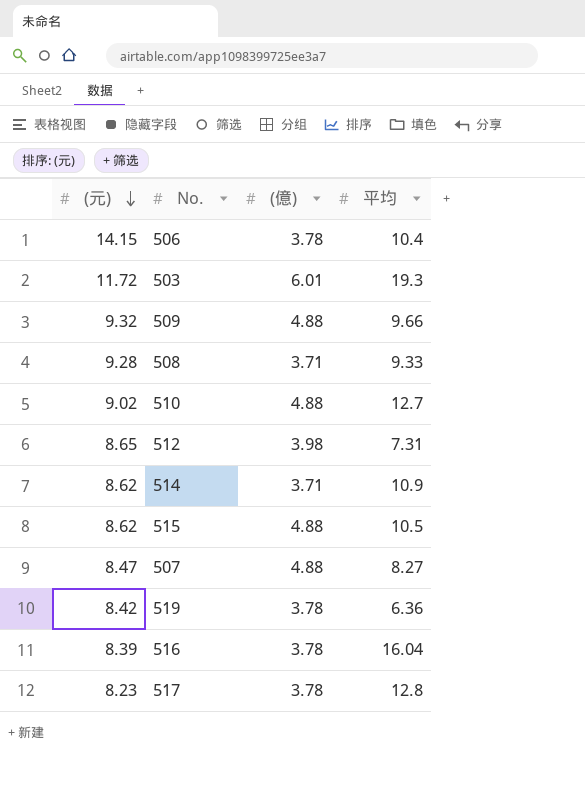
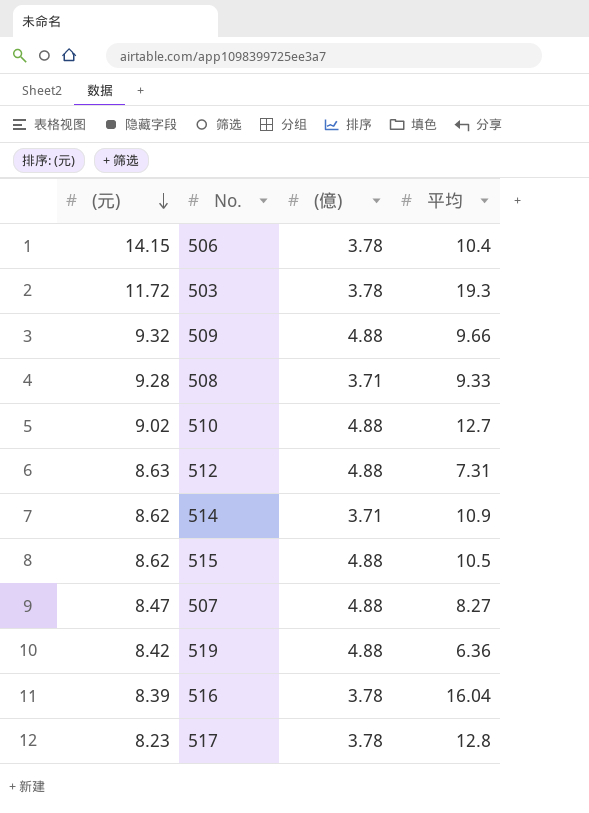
503 | (億): 6.01 -> 3.78
512 | (元): 8.65 -> 8.63
512 | (億): 3.98 -> 4.88
519 | (億): 3.78 -> 4.88

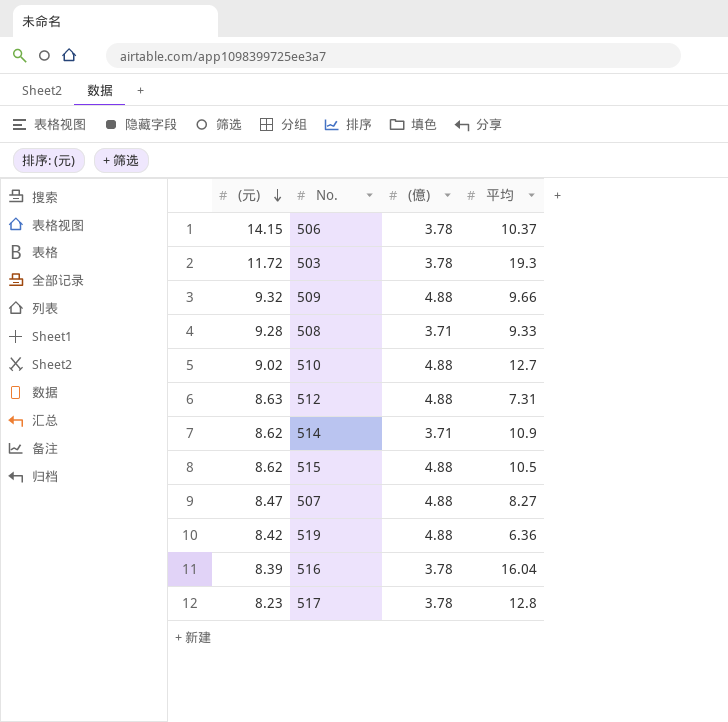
506 | 平均: 10.4 -> 10.37

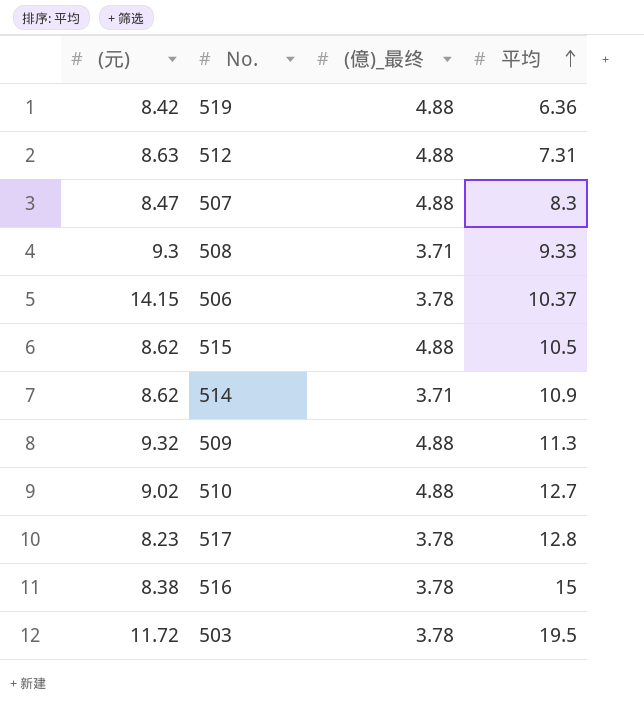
row order: (元) descending -> 平均 ascending
column name: (億) -> (億)_最终
507 | 平均: 8.27 -> 8.3
508 | (元): 9.28 -> 9.3
509 | 平均: 9.66 -> 11.3
516 | (元): 8.39 -> 8.38
516 | 平均: 16.04 -> 15
503 | 平均: 19.3 -> 19.5

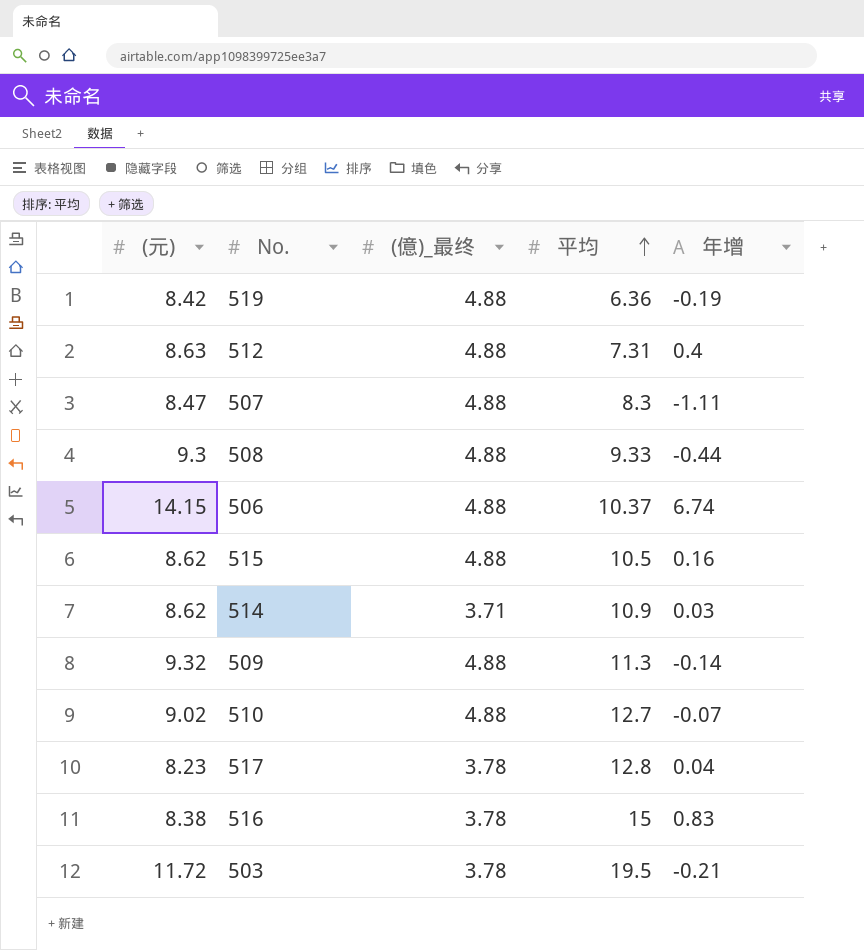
column 年增 | position: none -> 5
508 | (億)_最终: 3.71 -> 4.88
506 | (億)_最终: 3.78 -> 4.88

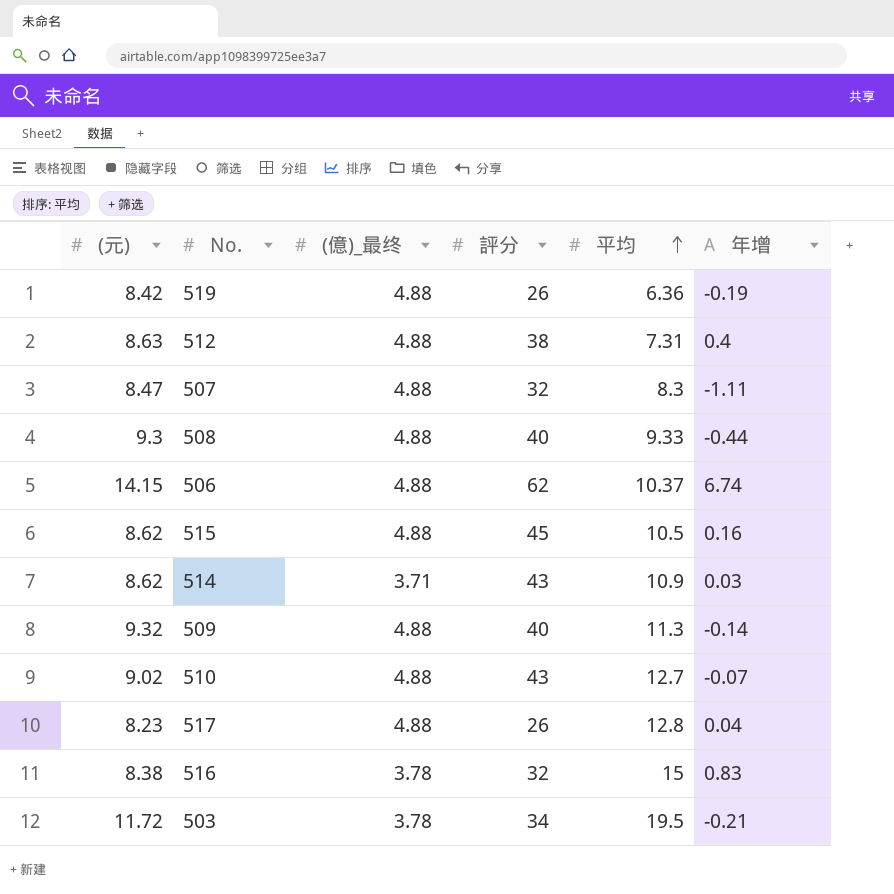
column 評分 | position: none -> 4
517 | (億)_最终: 3.78 -> 4.88

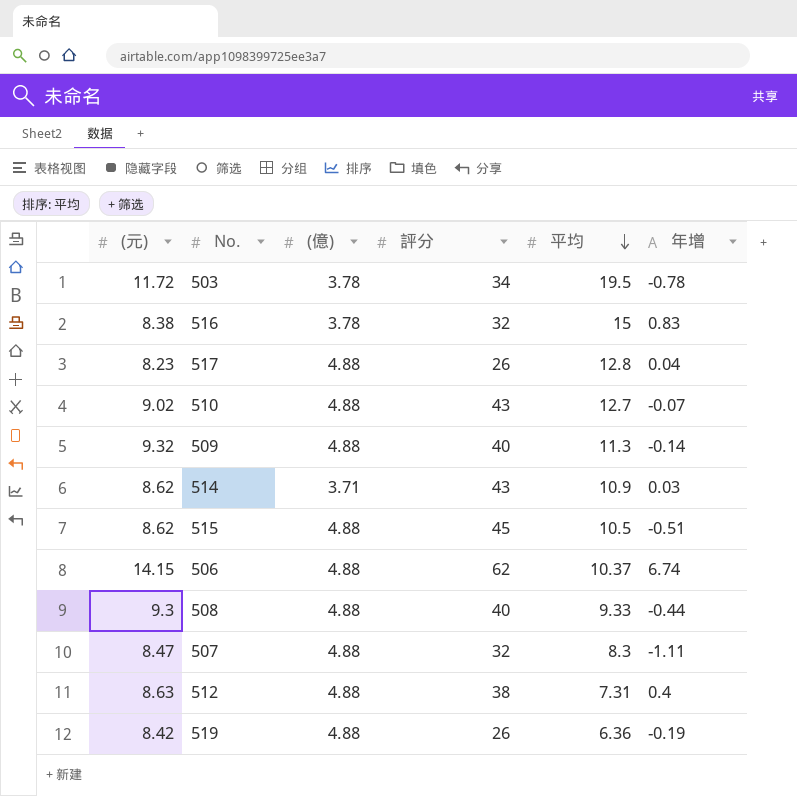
row order: 平均 ascending -> 平均 descending
column name: (億)_最终 -> (億)
503 | 年增: -0.21 -> -0.78
515 | 年增: 0.16 -> -0.51

